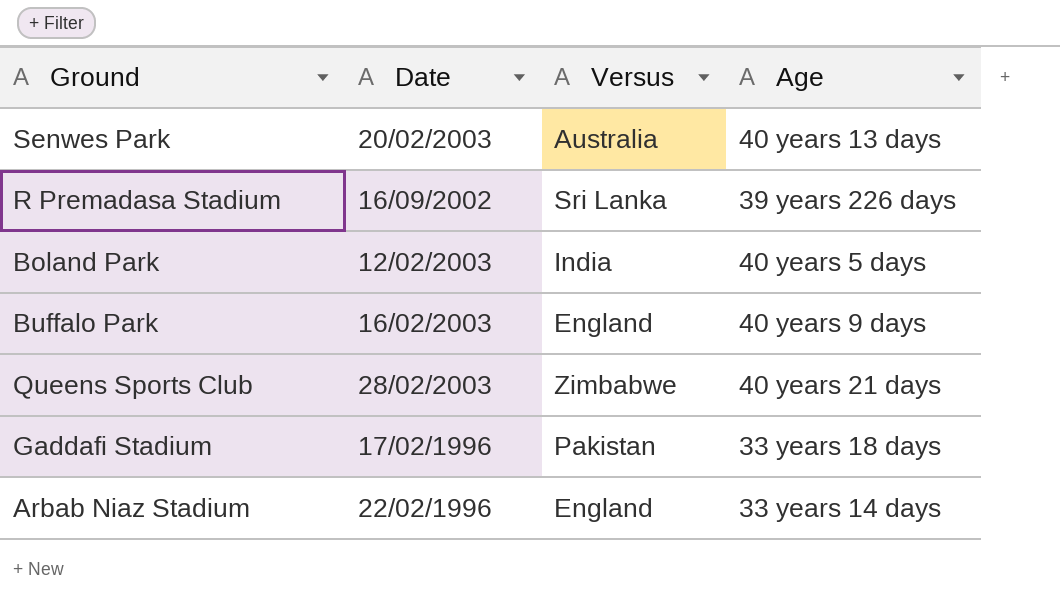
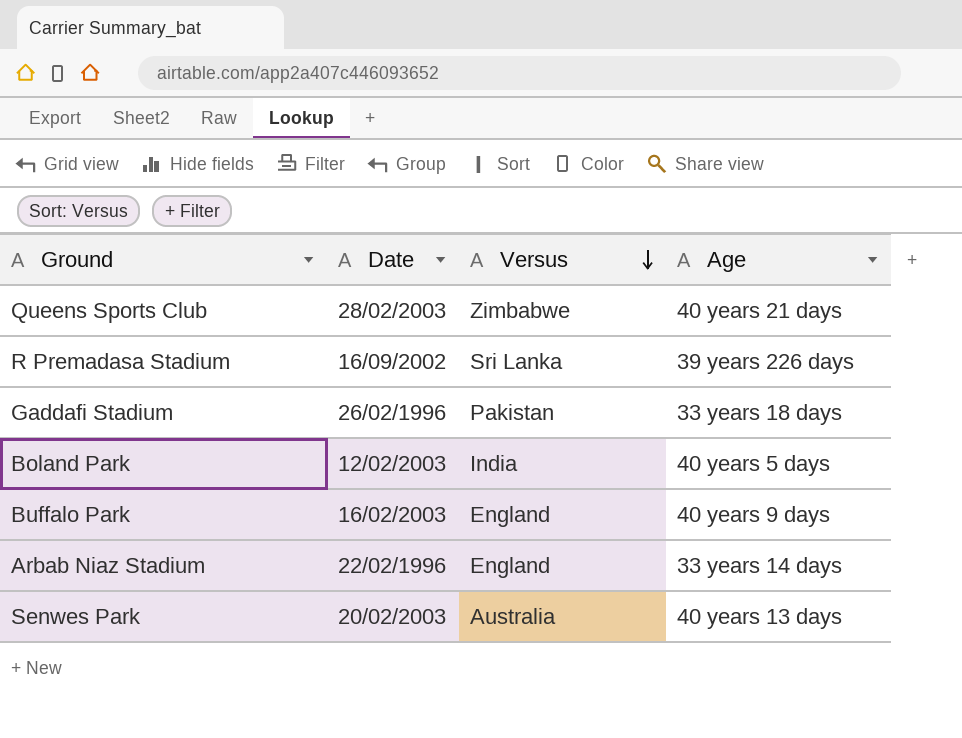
row order: none -> Versus descending
Gaddafi Stadium | Date: 17/02/1996 -> 26/02/1996

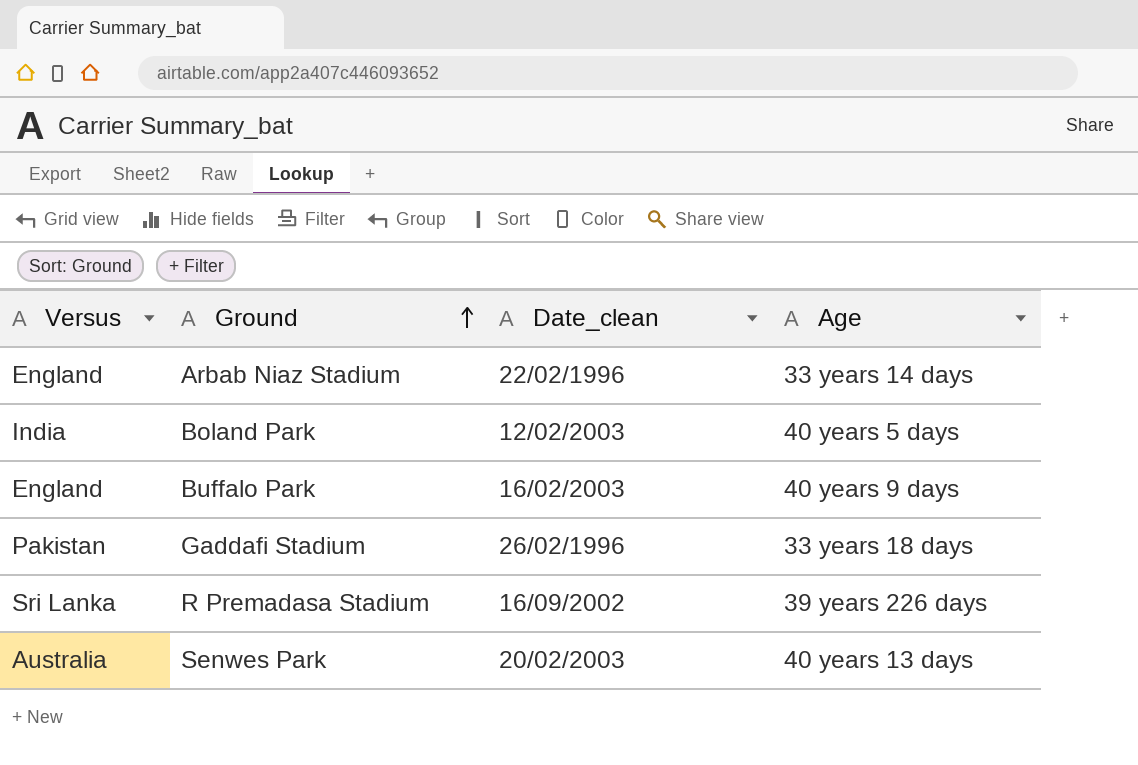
row order: Versus descending -> Ground ascending
column Versus | position: 3 -> 1
column name: Date -> Date_clean
row Queens Sports Club: 28/02/2003 | Zimbabwe | 40 years 21 days -> none

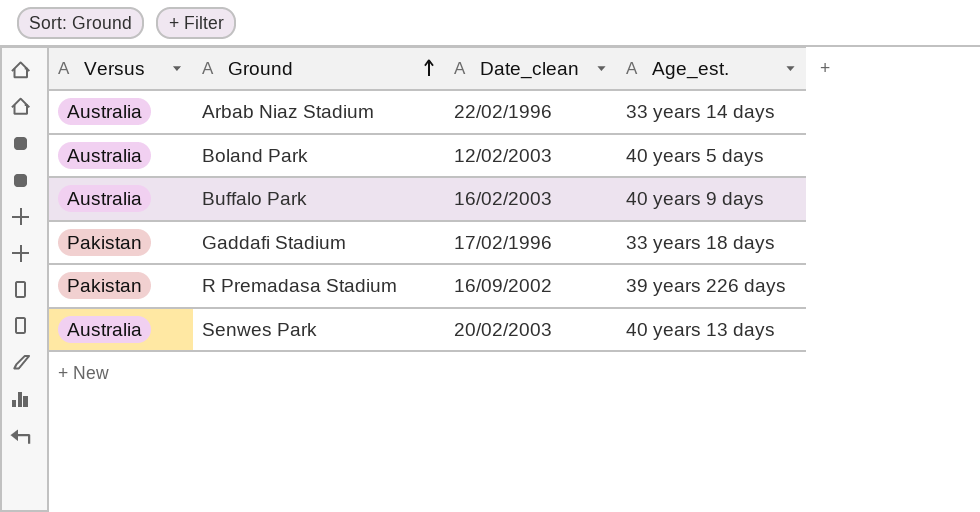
column name: Age -> Age_est.
Arbab Niaz Stadium | Versus: England -> Australia
Boland Park | Versus: India -> Australia
Buffalo Park | Versus: England -> Australia
Gaddafi Stadium | Date_clean: 26/02/1996 -> 17/02/1996
R Premadasa Stadium | Versus: Sri Lanka -> Pakistan

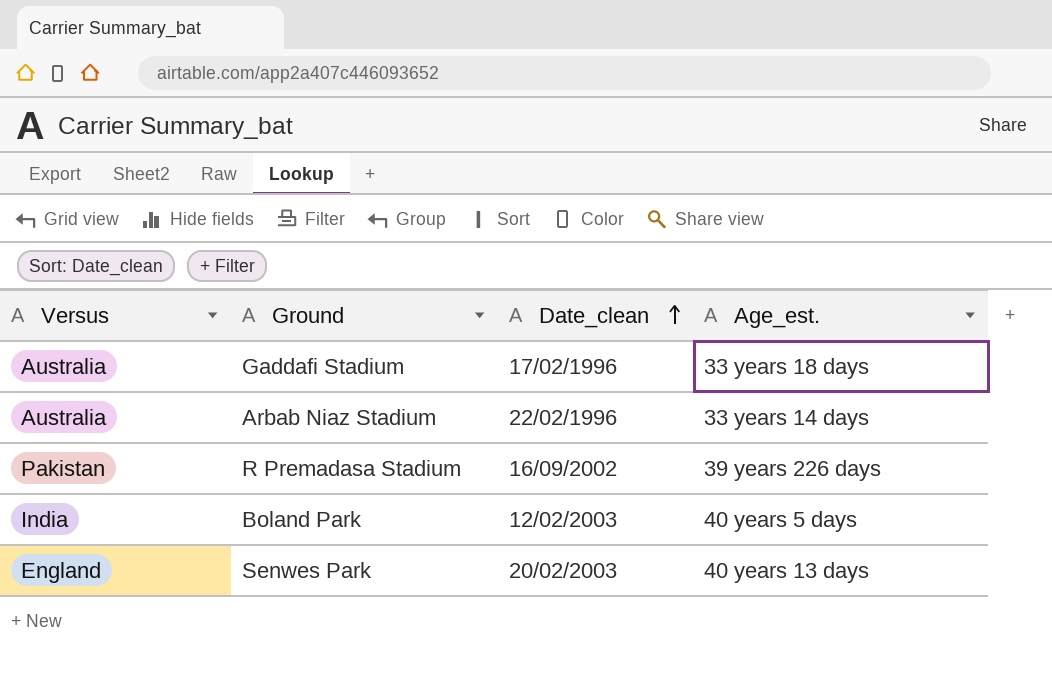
row order: Ground ascending -> Date_clean ascending
row Buffalo Park: Australia | 16/02/2003 | 40 years 9 days -> none
Gaddafi Stadium | Versus: Pakistan -> Australia
Boland Park | Versus: Australia -> India
Senwes Park | Versus: Australia -> England

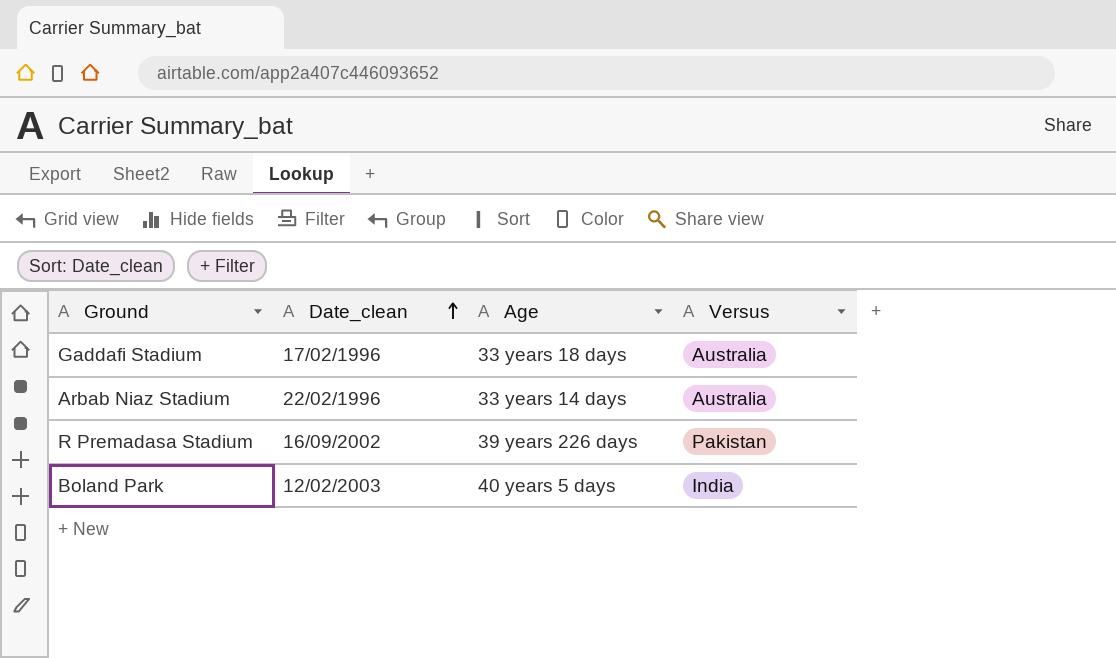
column name: Age_est. -> Age
column Versus | position: 1 -> 4
row Senwes Park: England | 20/02/2003 | 40 years 13 days -> none

